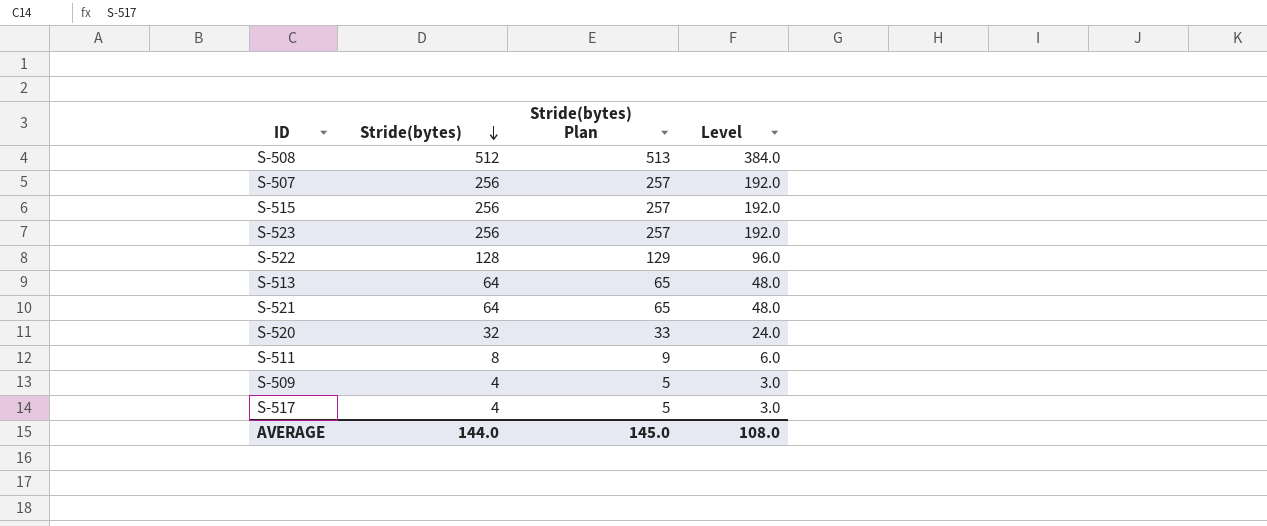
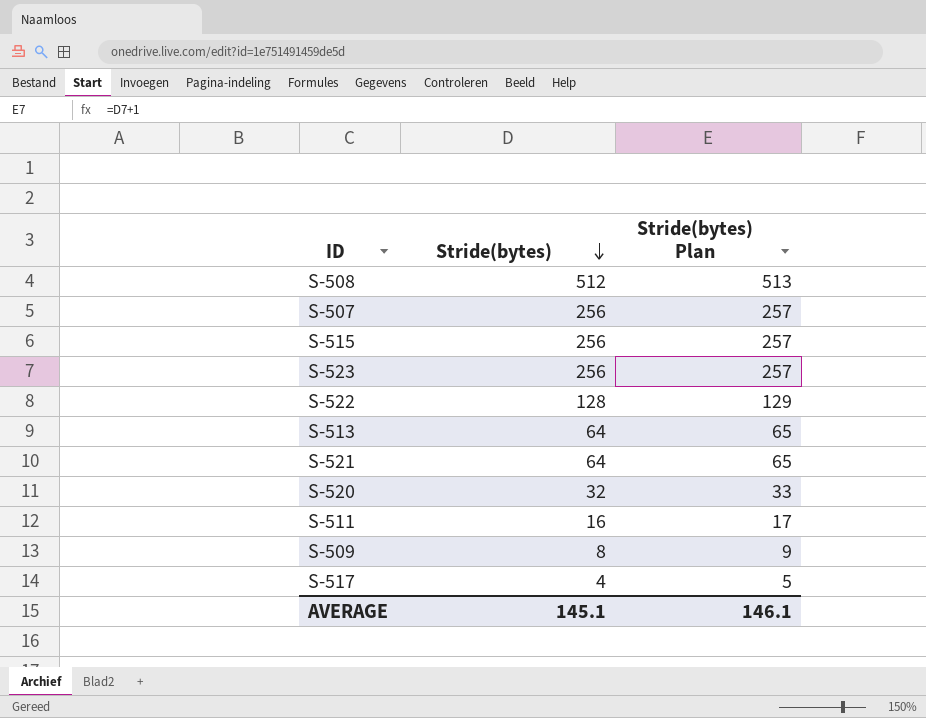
column Level | formula: [Stride(bytes)] * 0.75 -> none
S-511 | Stride(bytes): 8 -> 16
S-511 | Stride(bytes) Plan: 9 -> 17
S-509 | Stride(bytes): 4 -> 8
S-509 | Stride(bytes) Plan: 5 -> 9
AVERAGE | Stride(bytes): 144.0 -> 145.1
AVERAGE | Stride(bytes) Plan: 145.0 -> 146.1

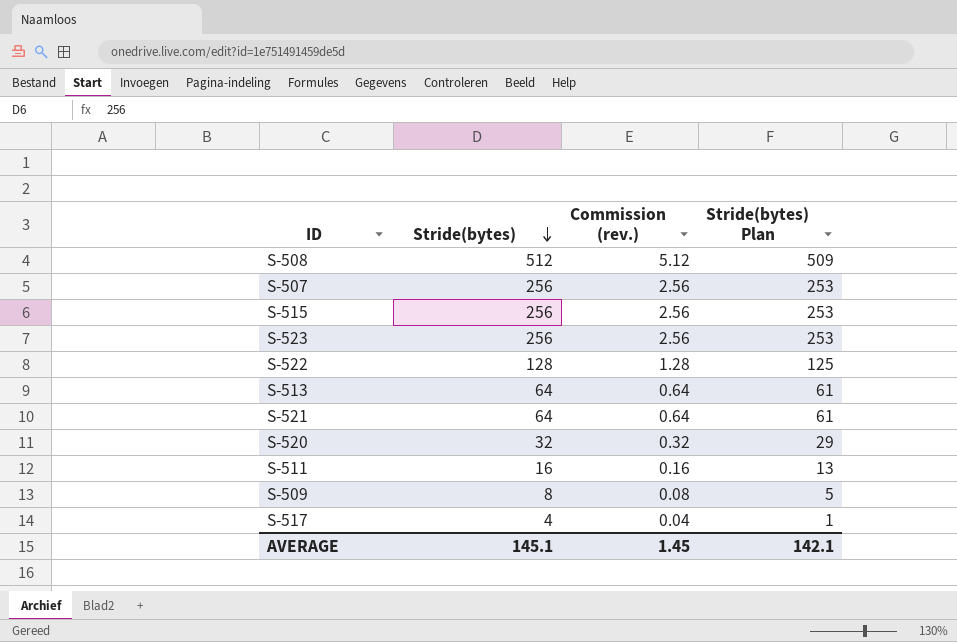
column Commission (rev.) | formula: none -> [Stride(bytes)] * 0.01
column Stride(bytes) Plan | formula: [Stride(bytes)] + 1 -> [Stride(bytes)] - 3
AVERAGE | Stride(bytes) Plan: 146.1 -> 142.1

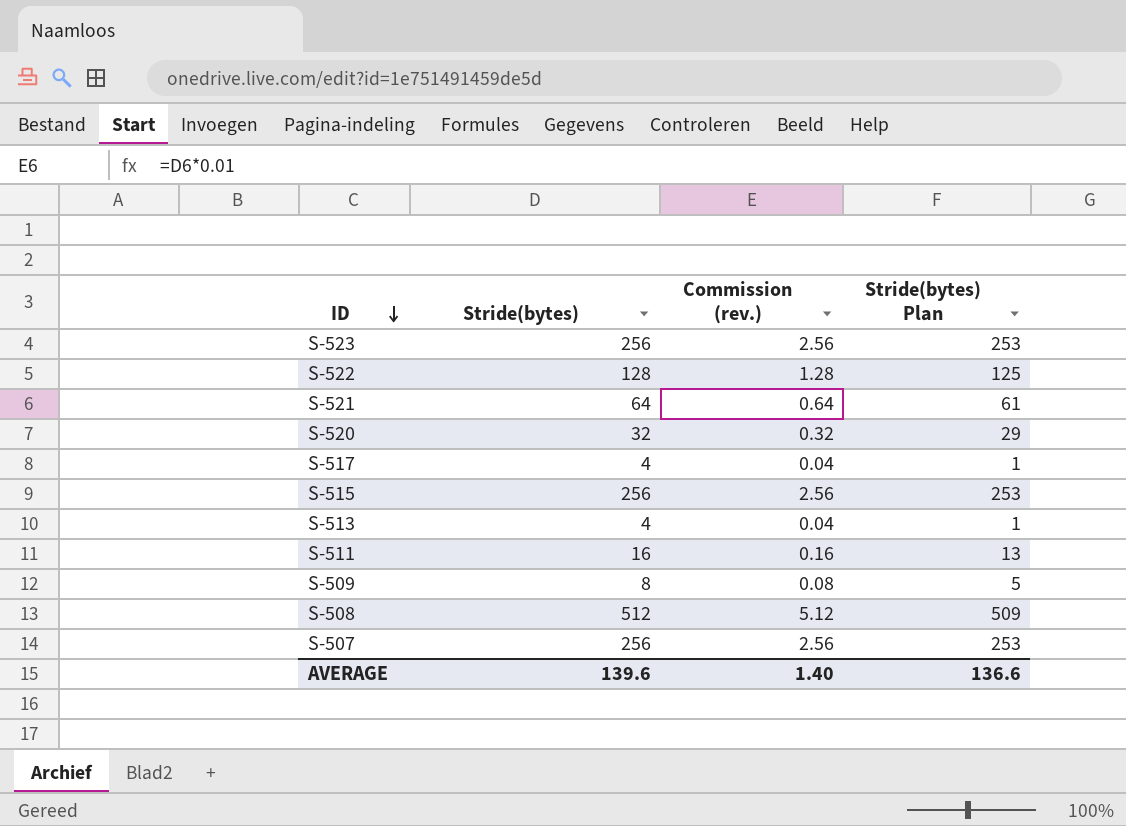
row order: Stride(bytes) descending -> ID descending
S-513 | Stride(bytes): 64 -> 4
S-513 | Commission (rev.): 0.64 -> 0.04
S-513 | Stride(bytes) Plan: 61 -> 1
AVERAGE | Stride(bytes): 145.1 -> 139.6
AVERAGE | Commission (rev.): 1.45 -> 1.40
AVERAGE | Stride(bytes) Plan: 142.1 -> 136.6

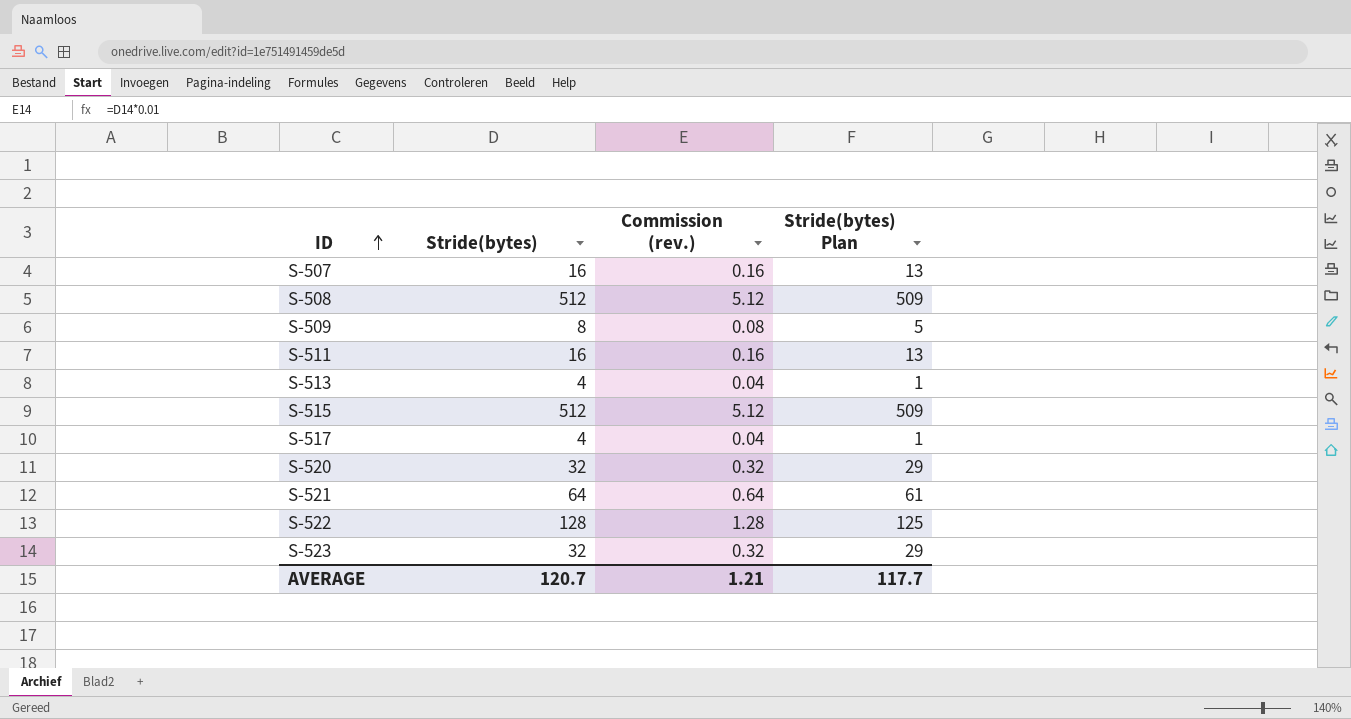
row order: ID descending -> ID ascending
S-507 | Stride(bytes): 256 -> 16
S-507 | Commission (rev.): 2.56 -> 0.16
S-507 | Stride(bytes) Plan: 253 -> 13
S-515 | Stride(bytes): 256 -> 512
S-515 | Commission (rev.): 2.56 -> 5.12
S-515 | Stride(bytes) Plan: 253 -> 509
S-523 | Stride(bytes): 256 -> 32
S-523 | Commission (rev.): 2.56 -> 0.32
S-523 | Stride(bytes) Plan: 253 -> 29
AVERAGE | Stride(bytes): 139.6 -> 120.7
AVERAGE | Commission (rev.): 1.40 -> 1.21
AVERAGE | Stride(bytes) Plan: 136.6 -> 117.7

